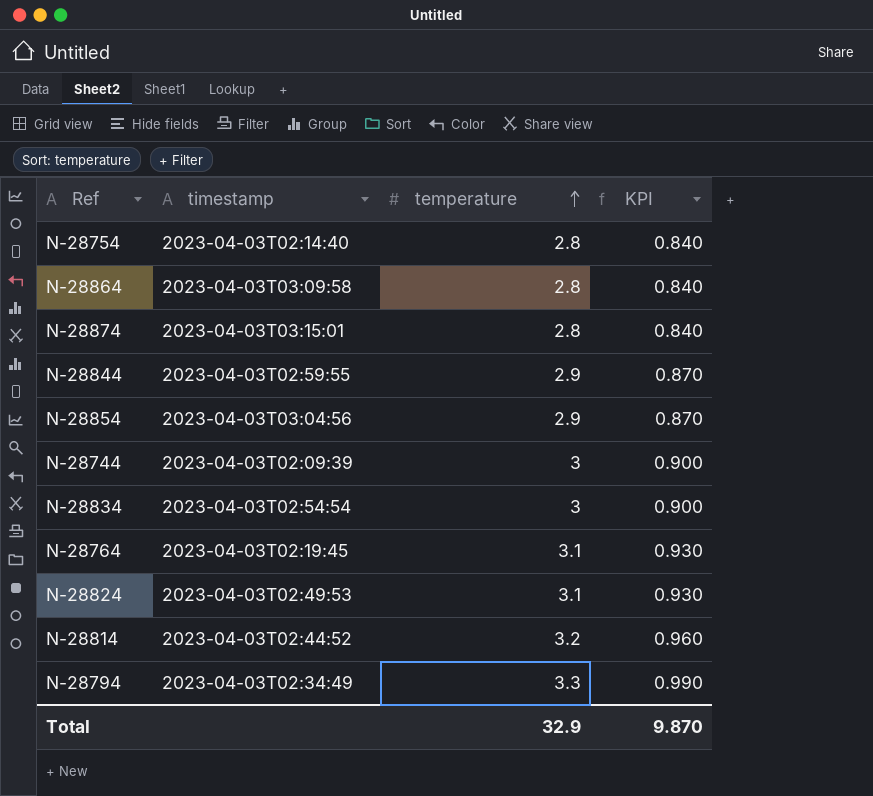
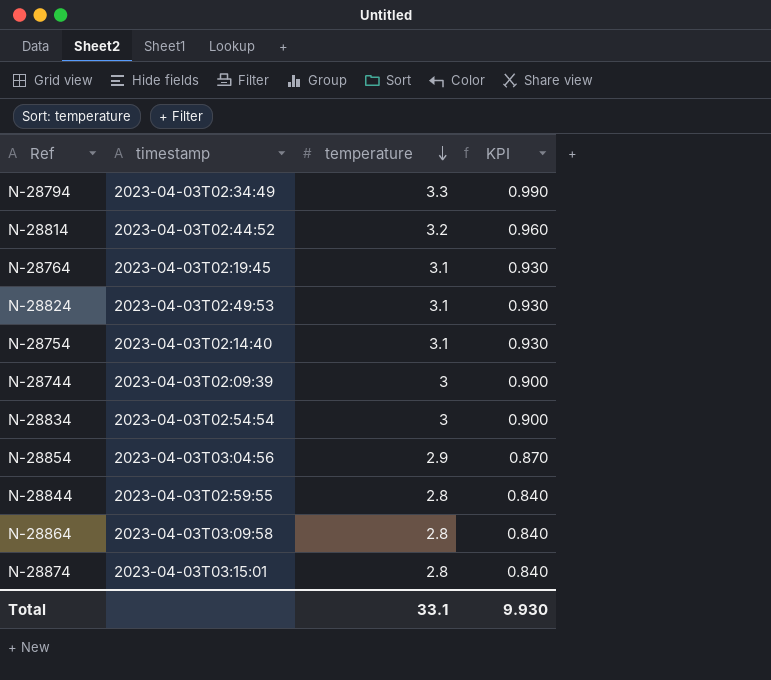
row order: temperature ascending -> temperature descending
N-28754 | temperature: 2.8 -> 3.1
N-28754 | KPI: 0.840 -> 0.930
N-28844 | temperature: 2.9 -> 2.8
N-28844 | KPI: 0.870 -> 0.840
Total | temperature: 32.9 -> 33.1
Total | KPI: 9.870 -> 9.930

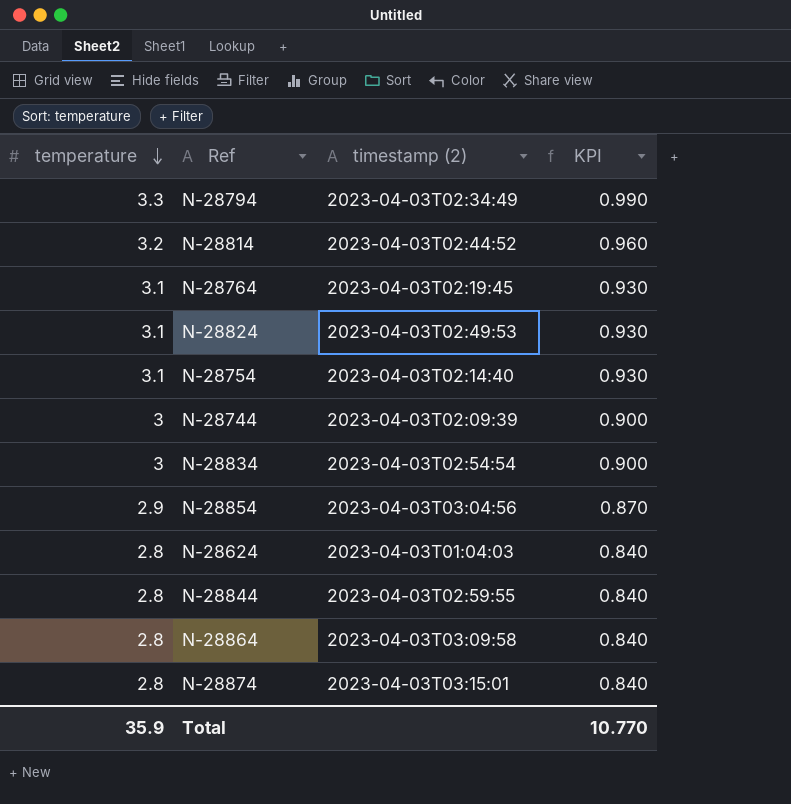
column temperature | position: 3 -> 1
column name: timestamp -> timestamp (2)
row N-28624: none -> 2.8 | 2023-04-03T01:04:03 | 0.840
Total | temperature: 33.1 -> 35.9
Total | KPI: 9.930 -> 10.770

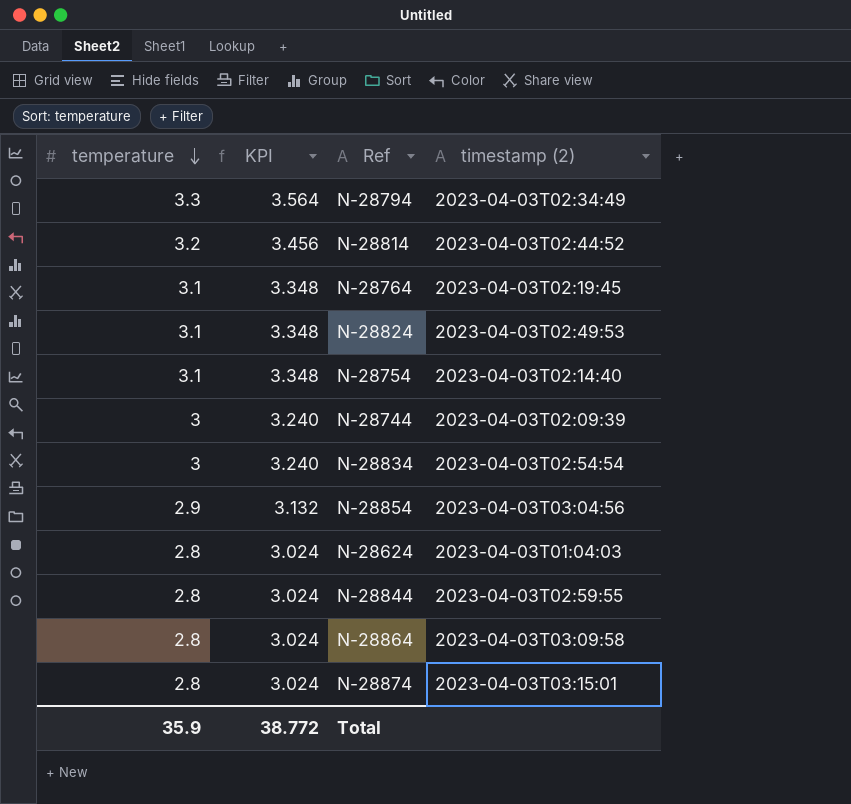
column KPI | formula: [temperature] * 0.3 -> [temperature] * 1.08
column KPI | position: 4 -> 2
Total | KPI: 10.770 -> 38.772

